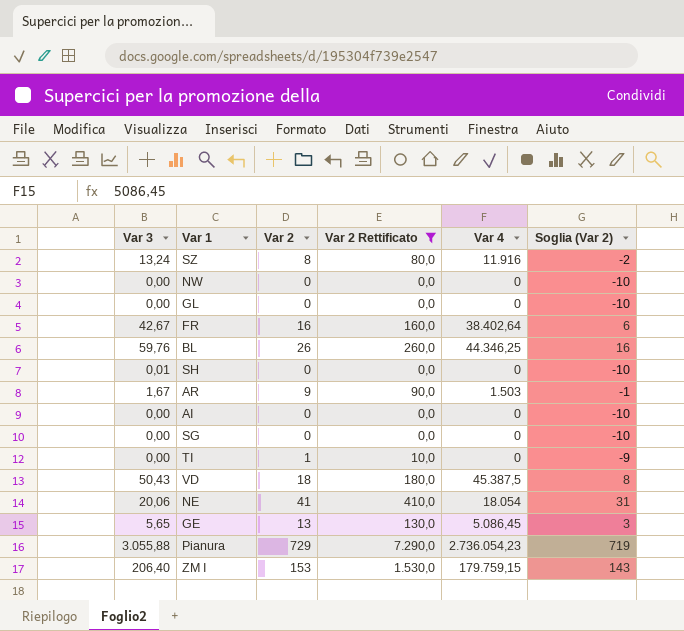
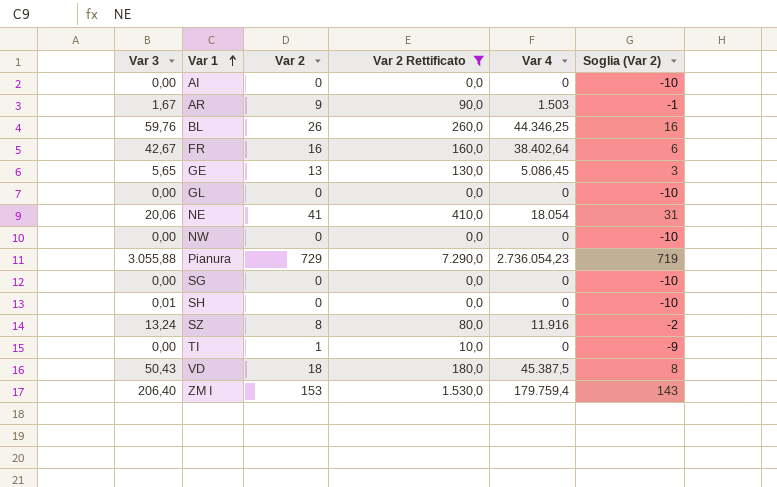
row order: none -> Var 1 ascending
ZM I | Var 4: 179.759,15 -> 179.759,4

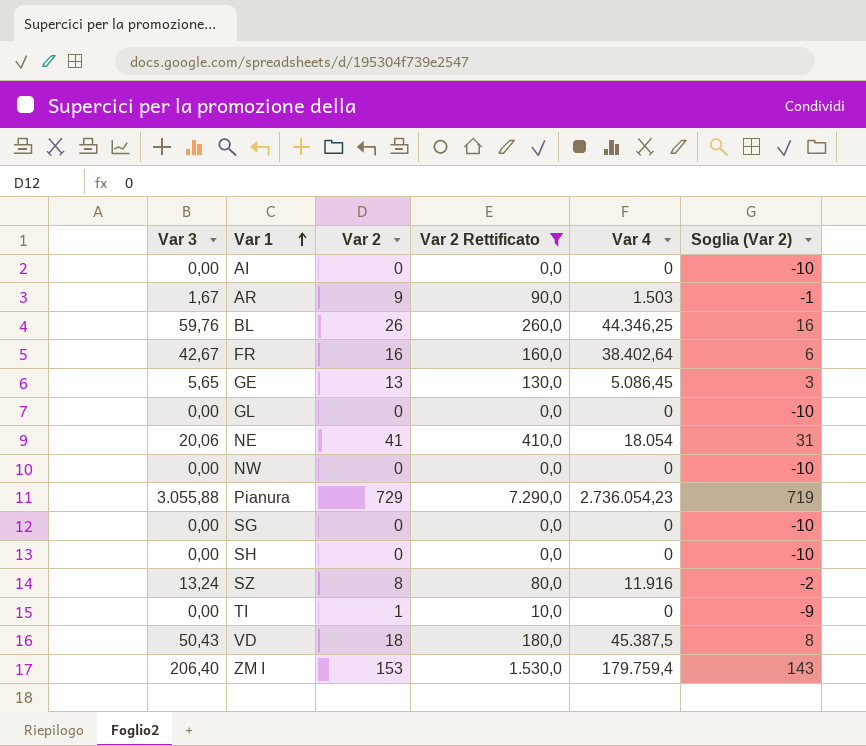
SH | Var 3: 0,01 -> 0,00

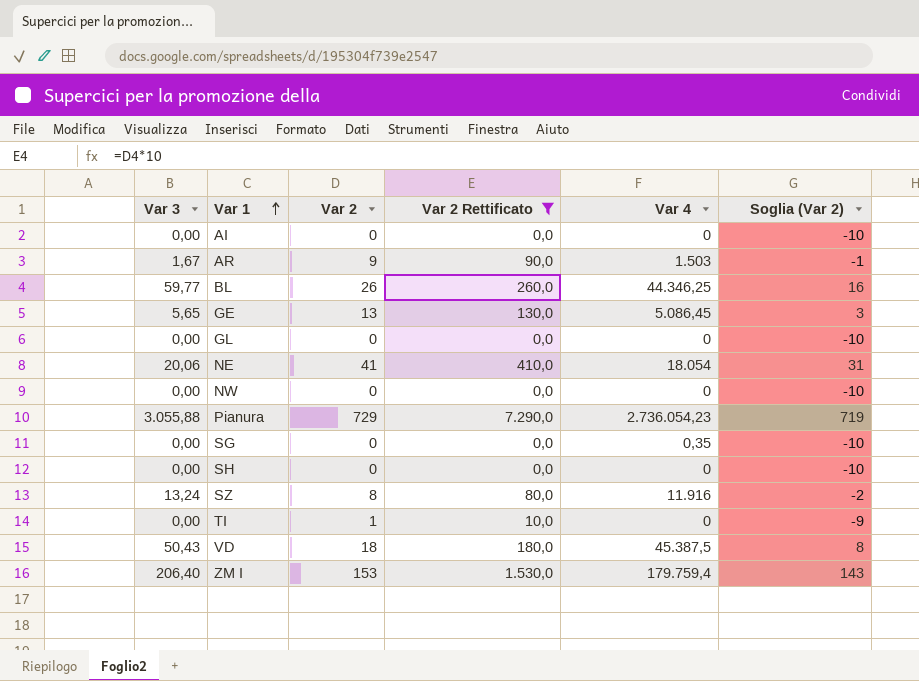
row FR: 42,67 | 16 | 160,0 | 38.402,64 | 6 -> none
BL | Var 3: 59,76 -> 59,77
SG | Var 4: 0 -> 0,35

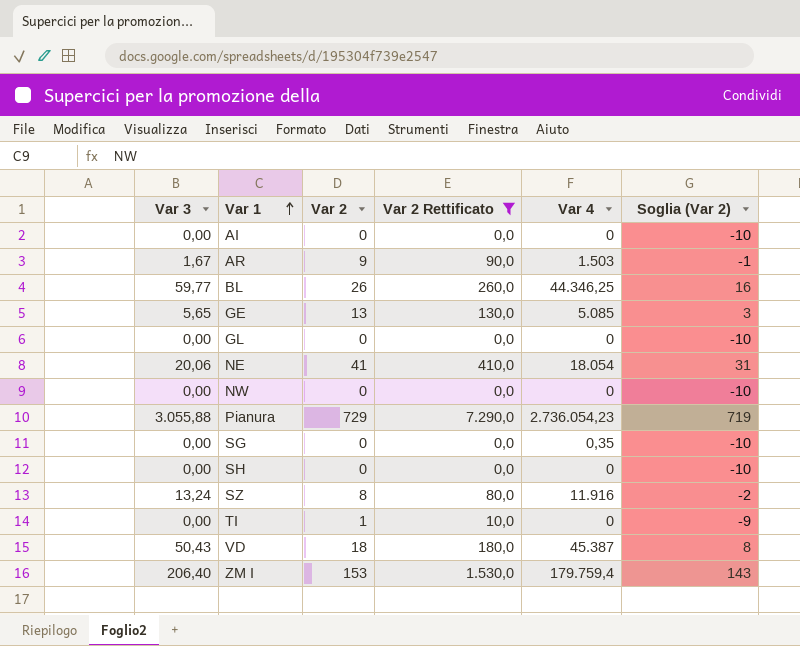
GE | Var 4: 5.086,45 -> 5.085
VD | Var 4: 45.387,5 -> 45.387

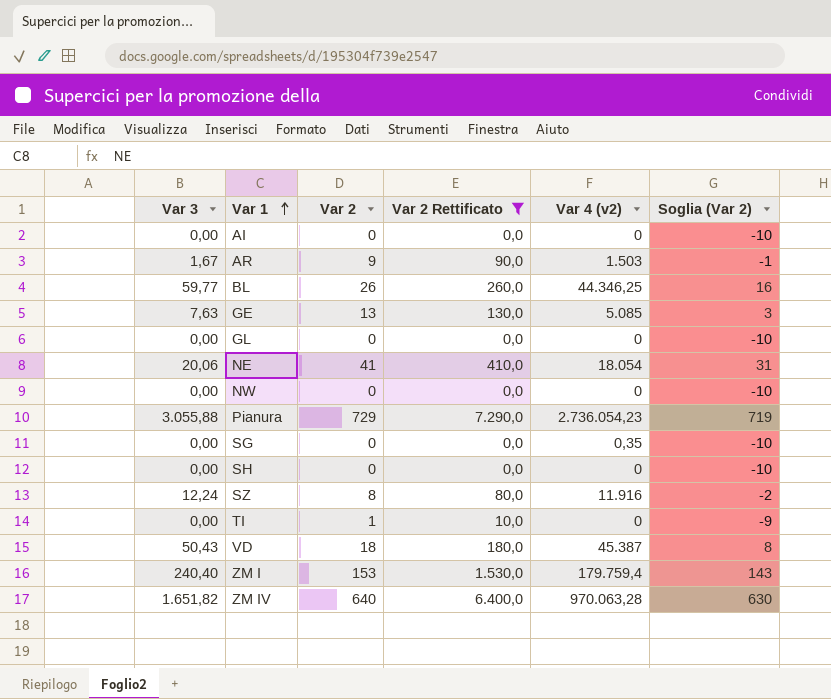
column name: Var 4 -> Var 4 (v2)
GE | Var 3: 5,65 -> 7,63
SZ | Var 3: 13,24 -> 12,24
ZM I | Var 3: 206,40 -> 240,40
row ZM IV: none -> 1.651,82 | 640 | 6.400,0 | 970.063,28 | 630

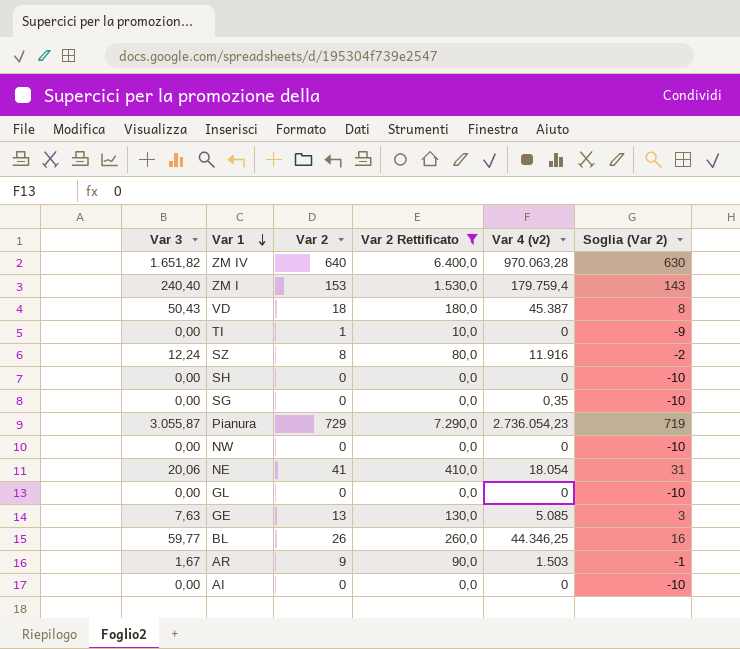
row order: Var 1 ascending -> Var 1 descending
Pianura | Var 3: 3.055,88 -> 3.055,87

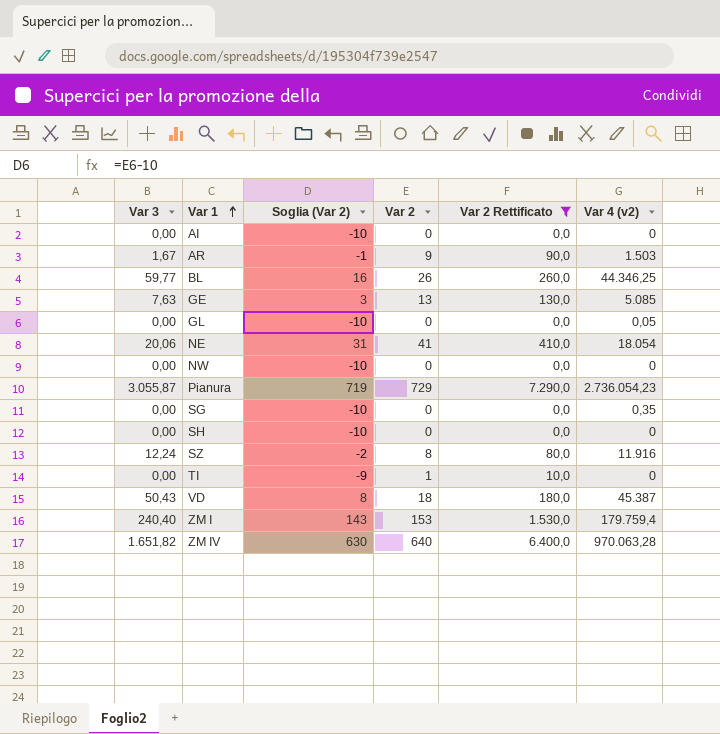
row order: Var 1 descending -> Var 1 ascending
column Soglia (Var 2) | position: 6 -> 3
GL | Var 4 (v2): 0 -> 0,05

